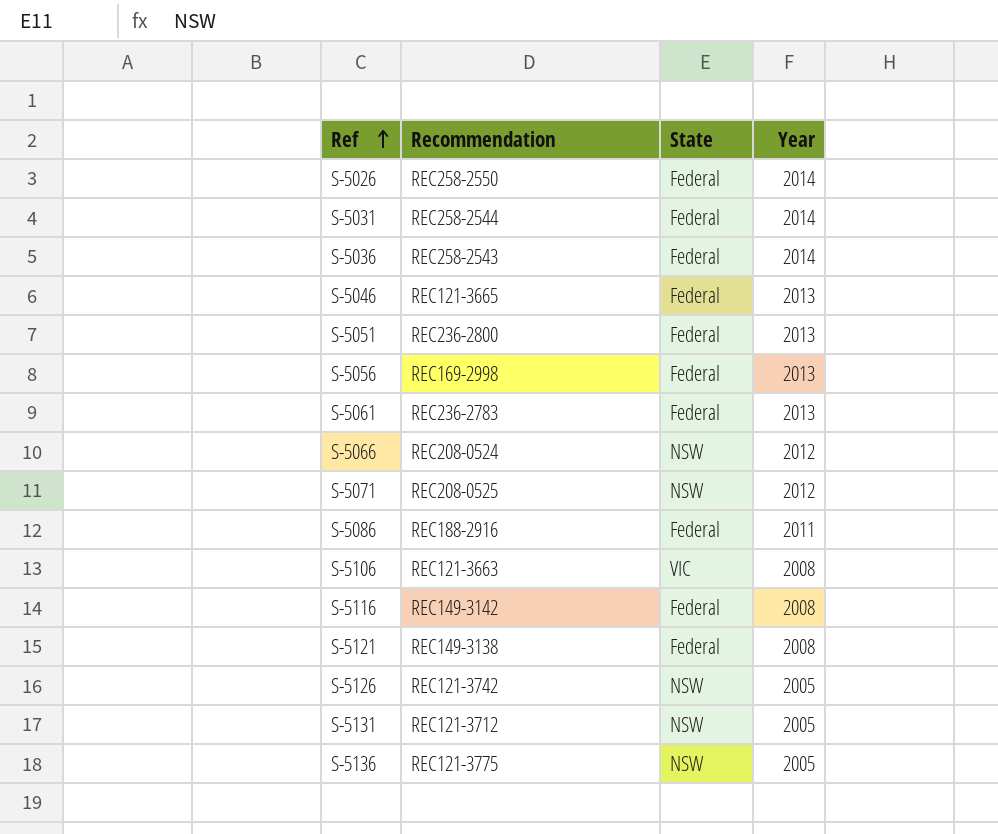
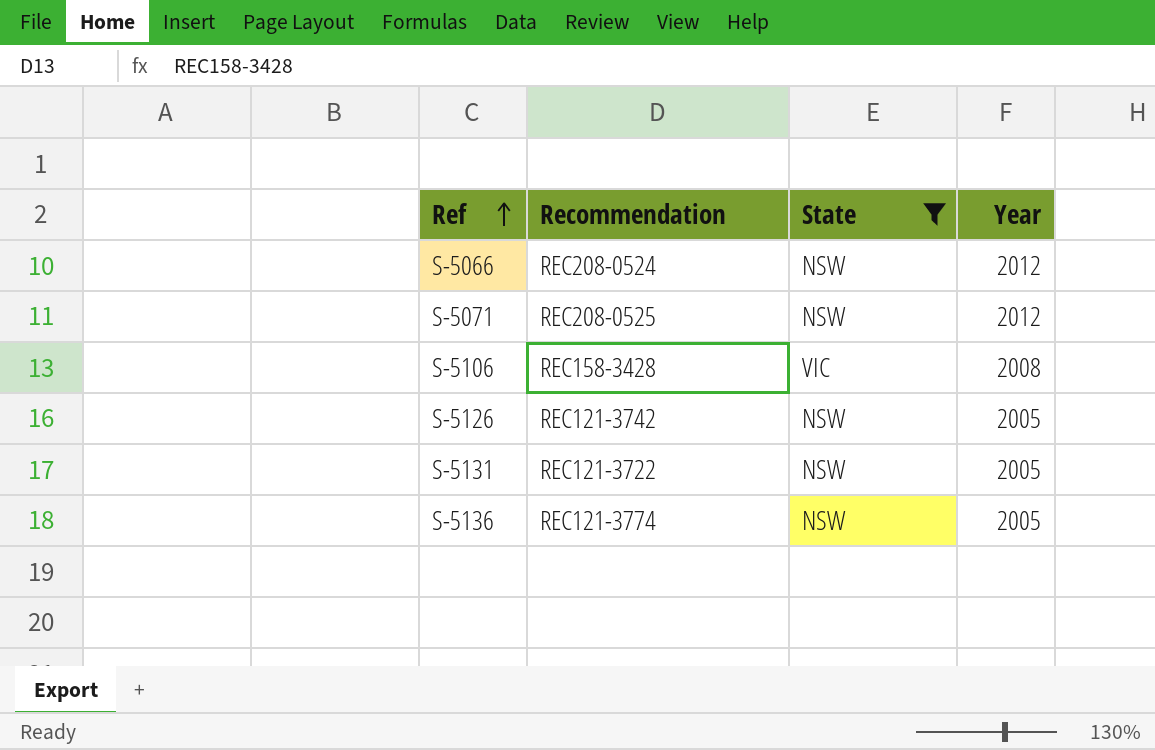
filter: none -> State != Federal
S-5106 | Recommendation: REC121-3663 -> REC158-3428
S-5131 | Recommendation: REC121-3712 -> REC121-3722
S-5136 | Recommendation: REC121-3775 -> REC121-3774

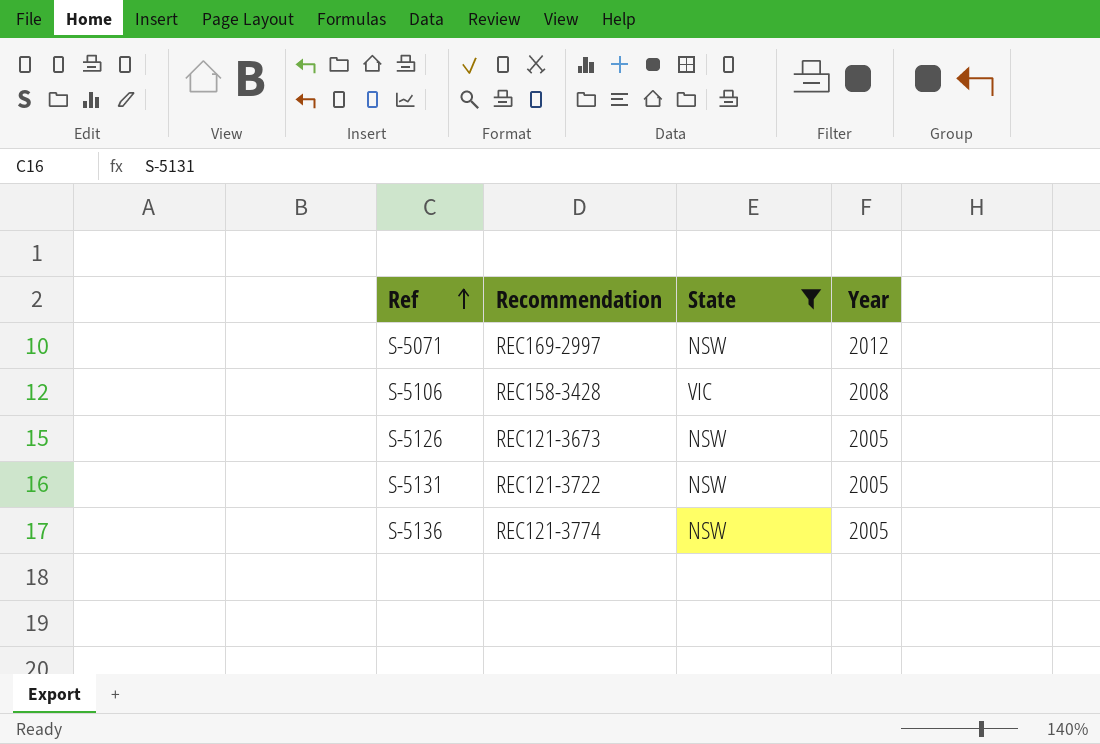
row S-5066: REC208-0524 | NSW | 2012 -> none
S-5071 | Recommendation: REC208-0525 -> REC169-2997
S-5126 | Recommendation: REC121-3742 -> REC121-3673

